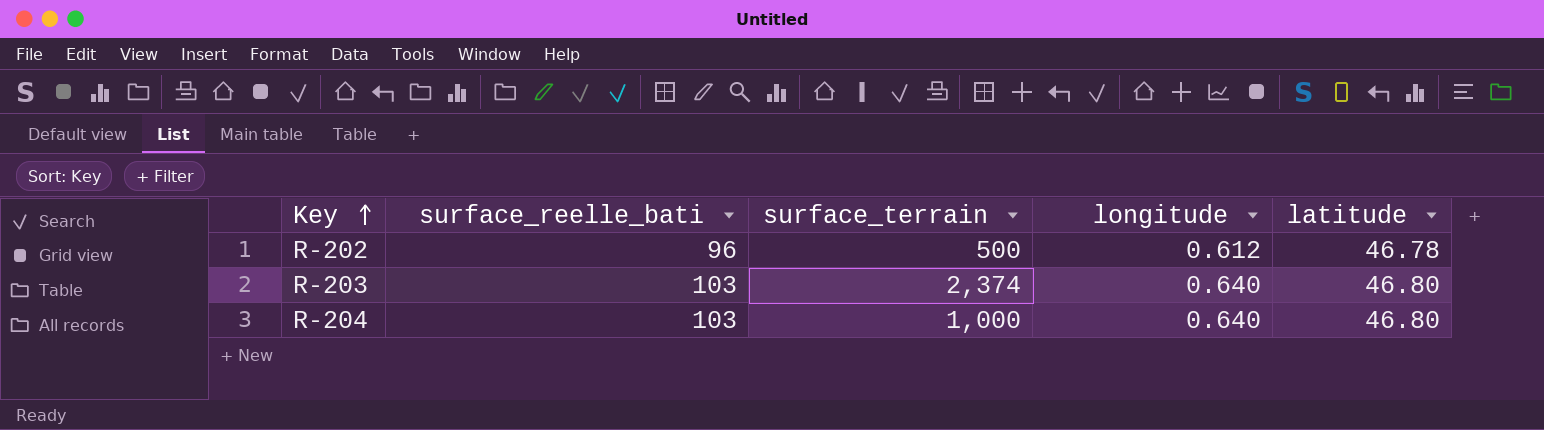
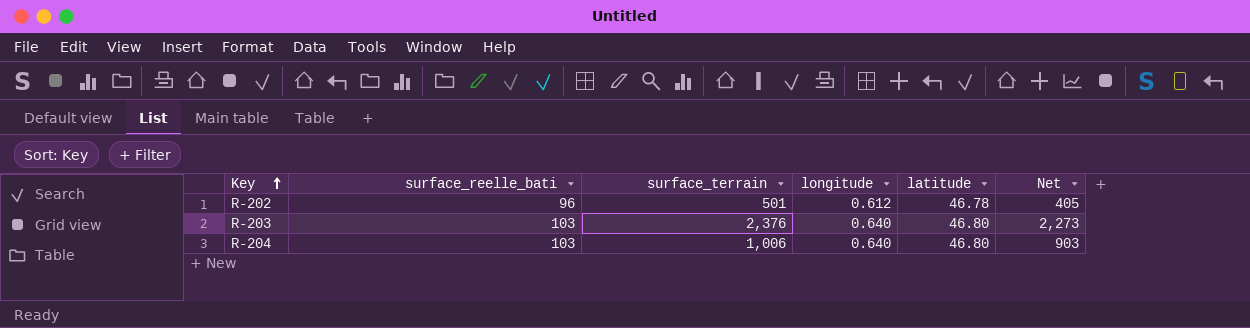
column Net | formula: none -> [surface_terrain] - [surface_reelle_bati]
R-202 | surface_terrain: 500 -> 501
R-203 | surface_terrain: 2,374 -> 2,376
R-204 | surface_terrain: 1,000 -> 1,006

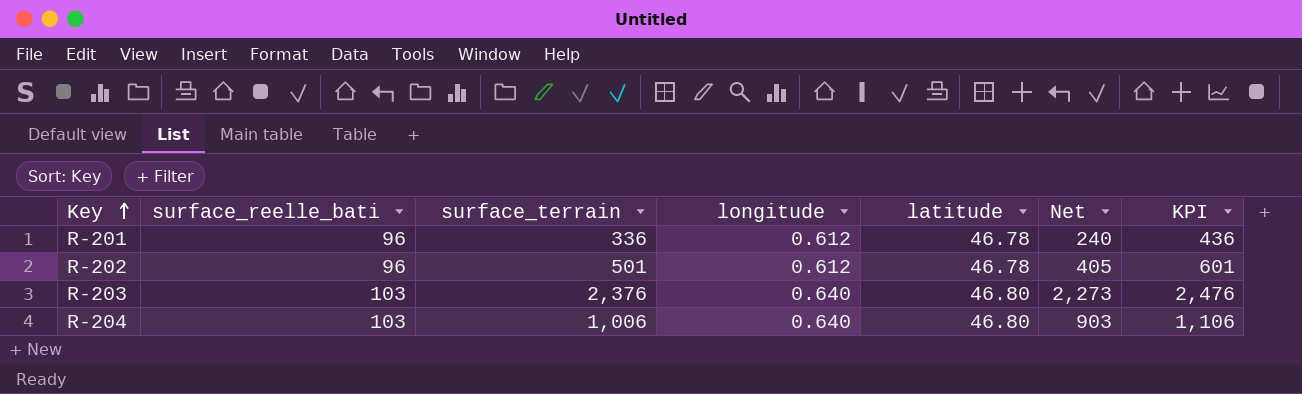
column KPI | formula: none -> [surface_terrain] + 100
row R-201: none -> 96 | 336 | 0.612 | 46.78 | 240 | 436

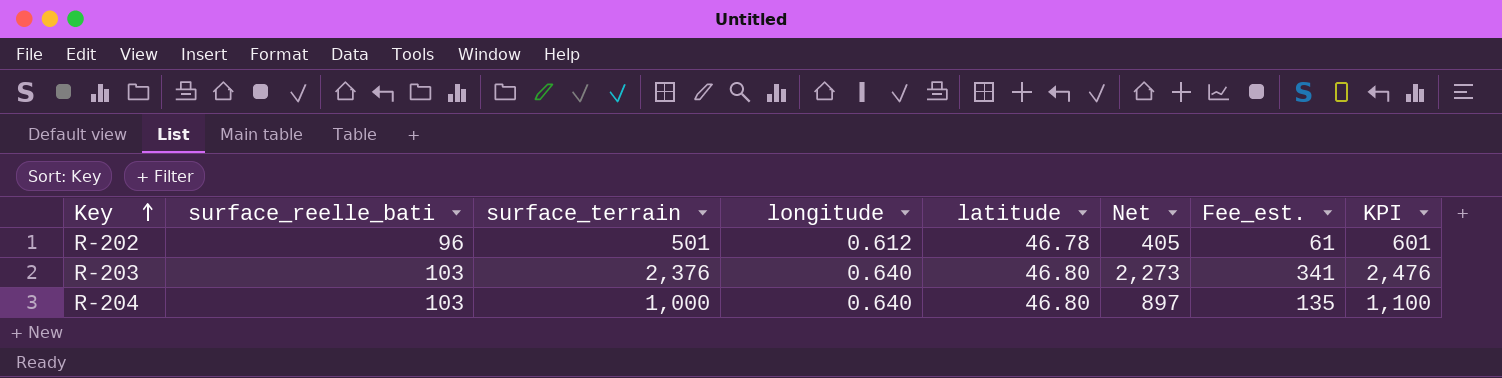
column Fee_est. | formula: none -> [Net] * 0.15
row R-201: 96 | 336 | 0.612 | 46.78 | 240 | 436 -> none
R-204 | surface_terrain: 1,006 -> 1,000
R-204 | Net: 903 -> 897
R-204 | KPI: 1,106 -> 1,100

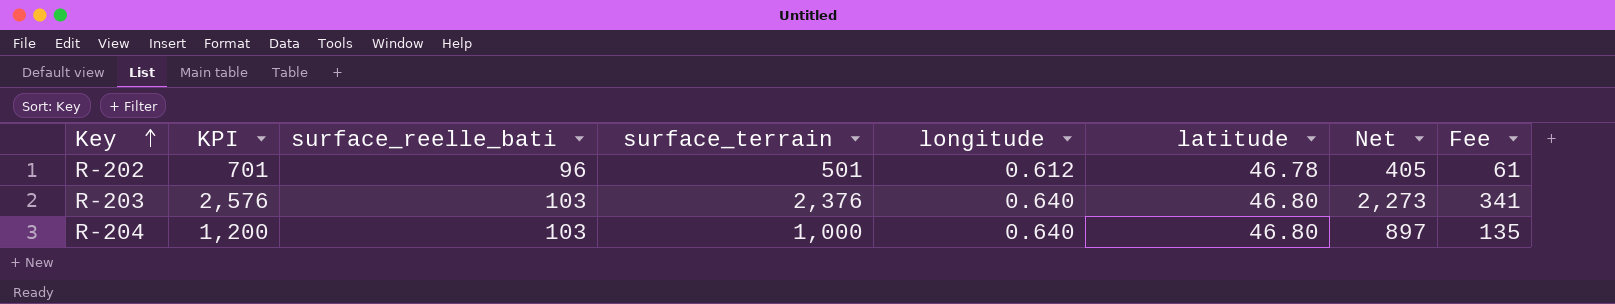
column KPI | formula: [surface_terrain] + 100 -> [surface_terrain] + 200
column KPI | position: 8 -> 2
column name: Fee_est. -> Fee

